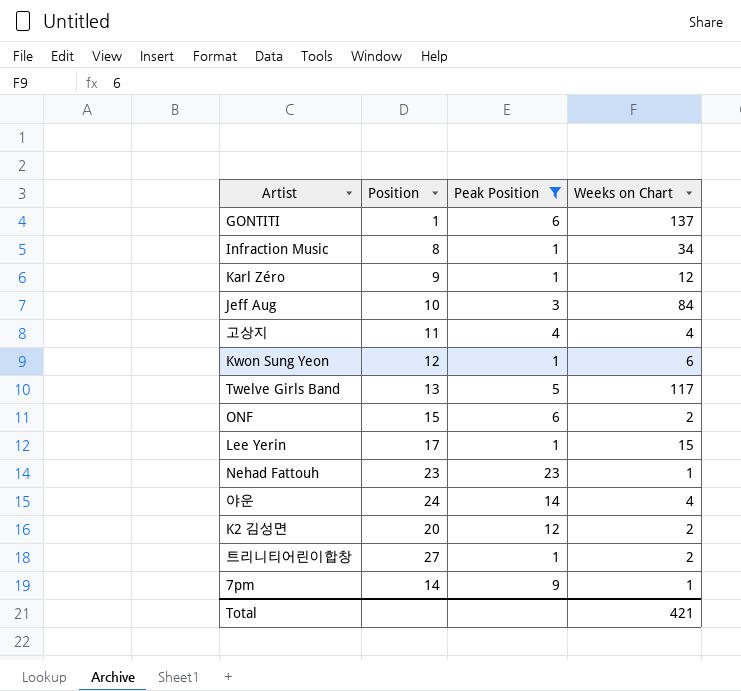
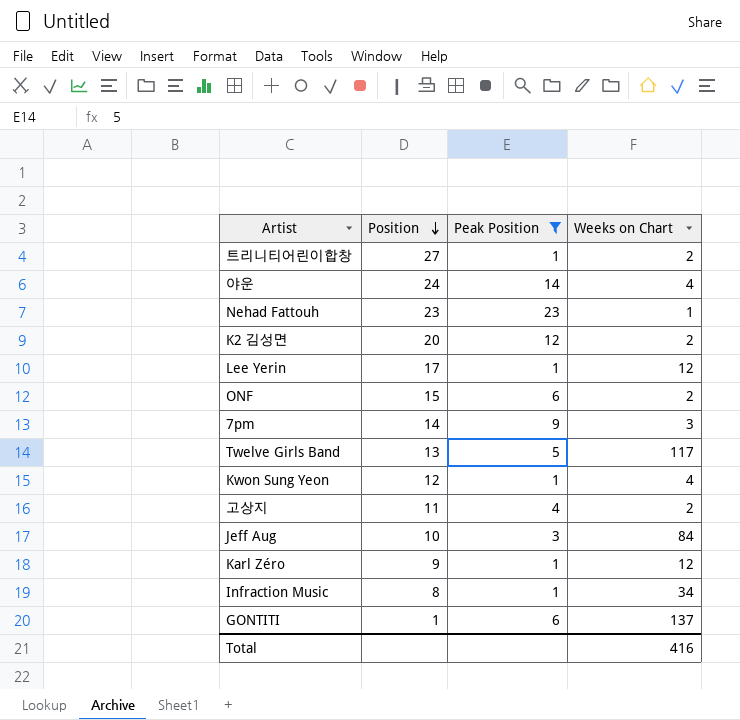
row order: none -> Position descending
Lee Yerin | Weeks on Chart: 15 -> 12
7pm | Weeks on Chart: 1 -> 3
Kwon Sung Yeon | Weeks on Chart: 6 -> 4
고상지 | Weeks on Chart: 4 -> 2
Total | Weeks on Chart: 421 -> 416

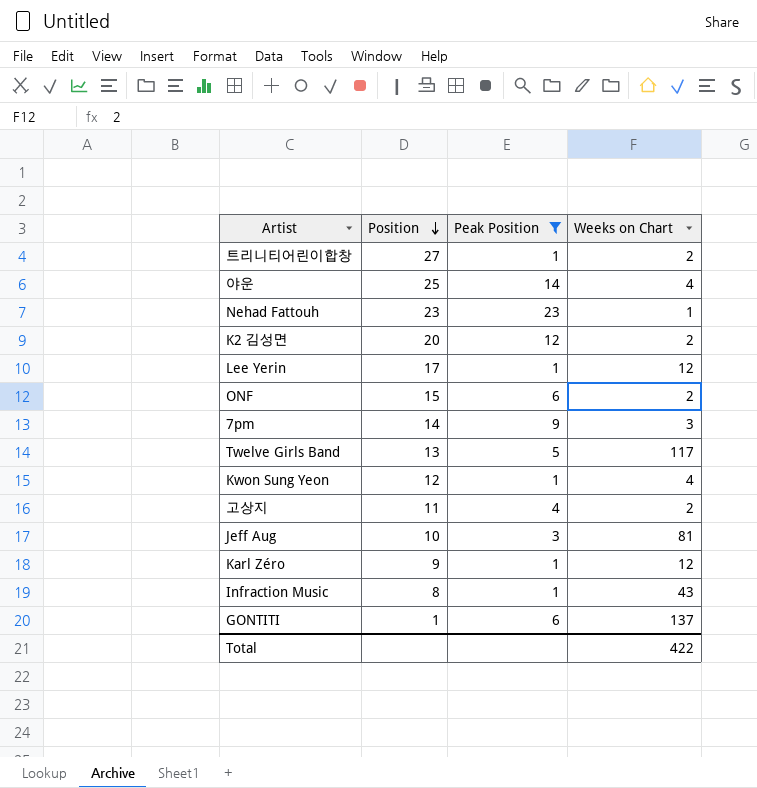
야운 | Position: 24 -> 25
Jeff Aug | Weeks on Chart: 84 -> 81
Infraction Music | Weeks on Chart: 34 -> 43
Total | Weeks on Chart: 416 -> 422

